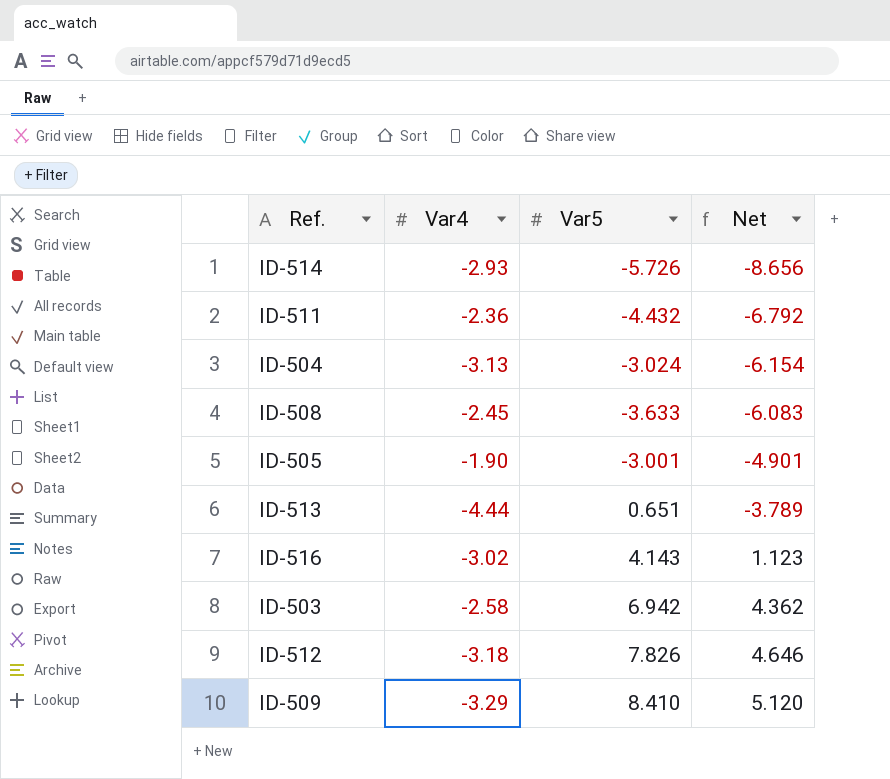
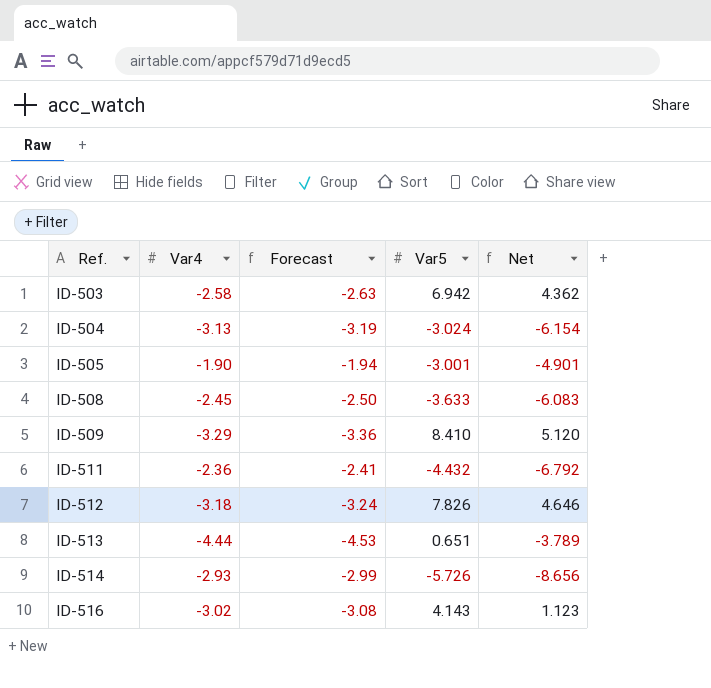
row order: Net ascending -> Ref. ascending
column Forecast | formula: none -> [Var4] * 1.02

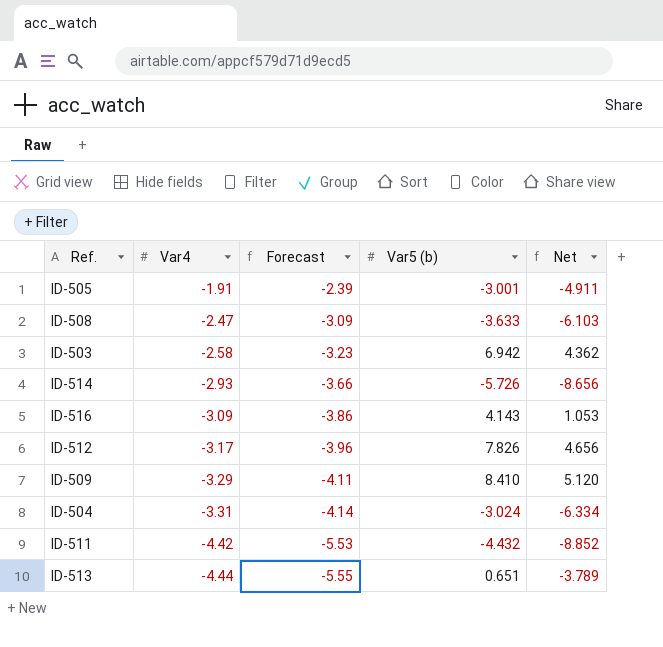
row order: Ref. ascending -> Var4 descending
column Forecast | formula: [Var4] * 1.02 -> [Var4] * 1.25
column name: Var5 -> Var5 (b)
ID-505 | Var4: -1.90 -> -1.91
ID-505 | Net: -4.901 -> -4.911
ID-508 | Var4: -2.45 -> -2.47
ID-508 | Net: -6.083 -> -6.103
ID-516 | Var4: -3.02 -> -3.09
ID-516 | Net: 1.123 -> 1.053
ID-512 | Var4: -3.18 -> -3.17
ID-512 | Net: 4.646 -> 4.656
ID-504 | Var4: -3.13 -> -3.31
ID-504 | Net: -6.154 -> -6.334
ID-511 | Var4: -2.36 -> -4.42
ID-511 | Net: -6.792 -> -8.852

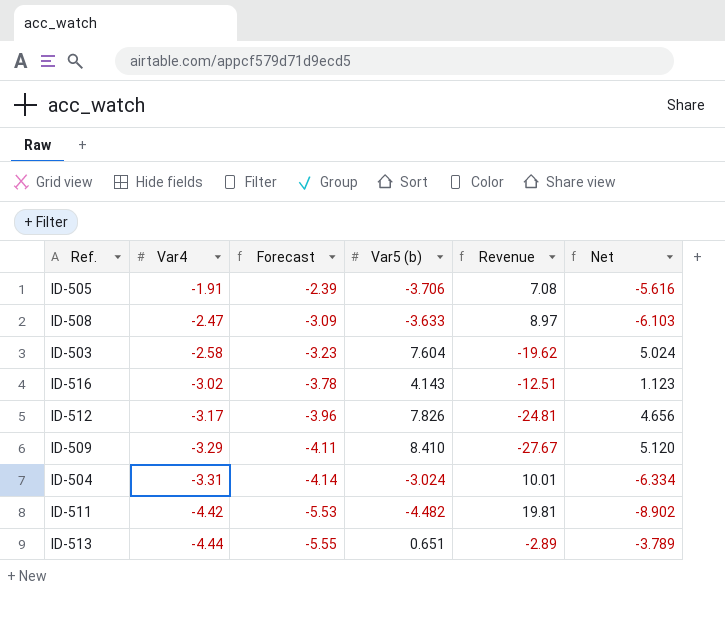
column Revenue | formula: none -> [Var4] * [Var5 (b)]
row ID-514: -2.93 | -3.66 | -5.726 | -8.656 -> none
ID-505 | Var5 (b): -3.001 -> -3.706
ID-505 | Net: -4.911 -> -5.616
ID-503 | Var5 (b): 6.942 -> 7.604
ID-503 | Net: 4.362 -> 5.024
ID-516 | Var4: -3.09 -> -3.02
ID-516 | Forecast: -3.86 -> -3.78
ID-516 | Net: 1.053 -> 1.123
ID-511 | Var5 (b): -4.432 -> -4.482
ID-511 | Net: -8.852 -> -8.902

